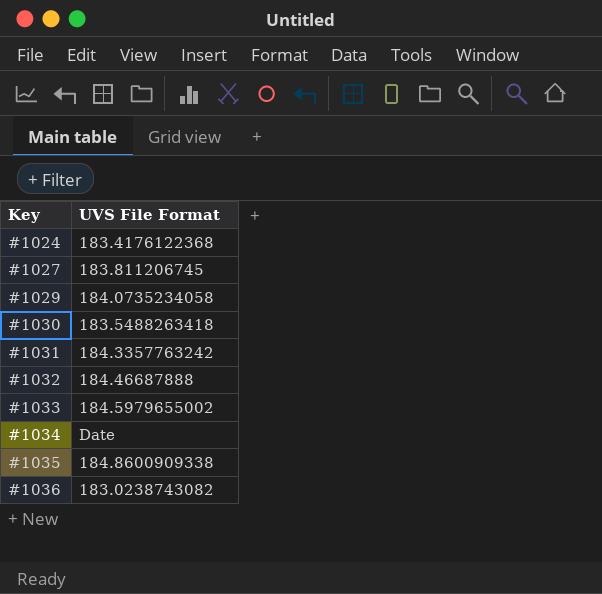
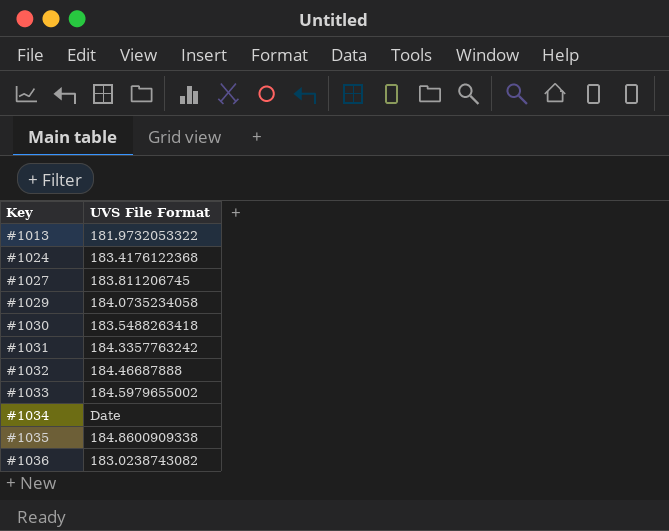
row #1013: none -> 181.9732053322

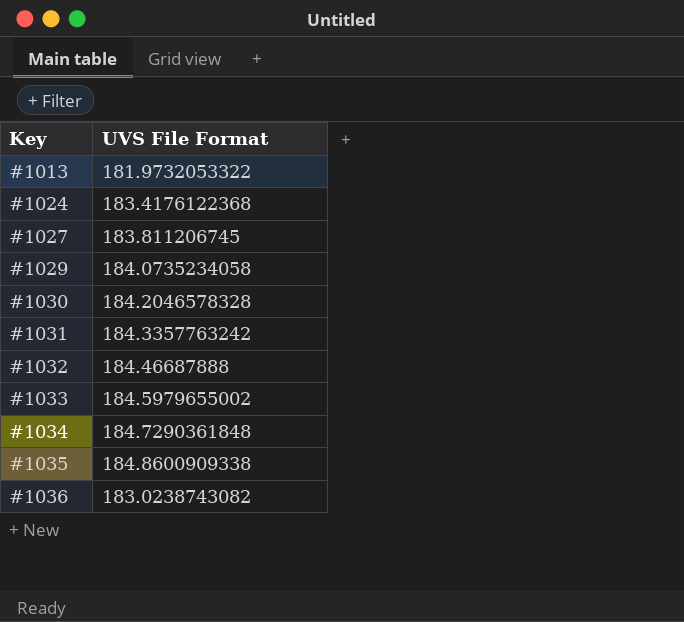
#1030 | UVS File Format: 183.5488263418 -> 184.2046578328
#1034 | UVS File Format: Date -> 184.7290361848

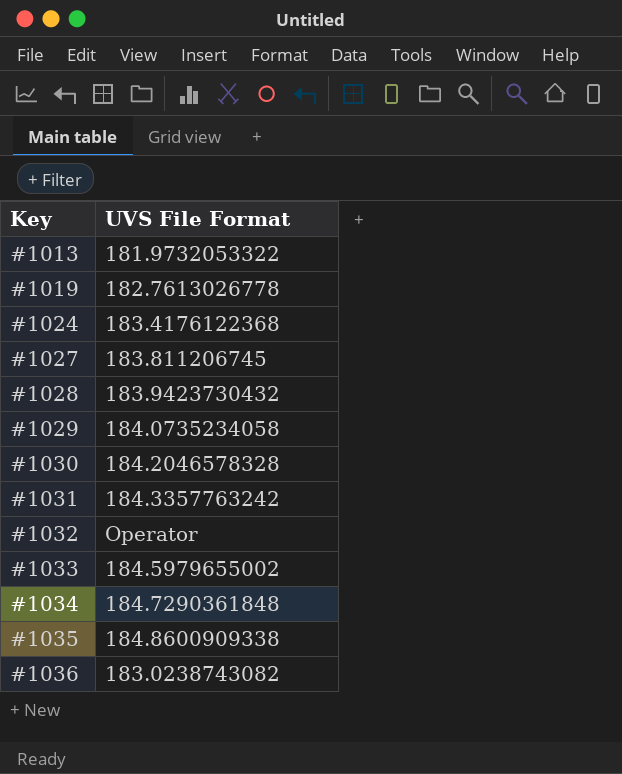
row #1019: none -> 182.7613026778
row #1028: none -> 183.9423730432
#1032 | UVS File Format: 184.46687888 -> Operator

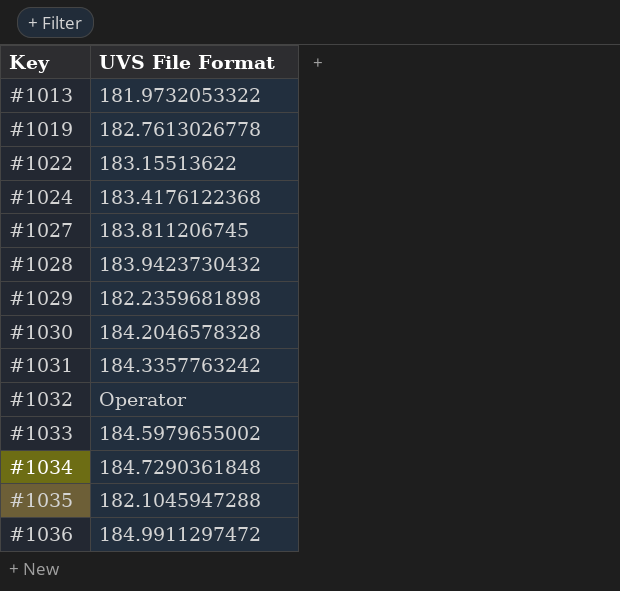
row #1022: none -> 183.15513622
#1029 | UVS File Format: 184.0735234058 -> 182.2359681898
#1035 | UVS File Format: 184.8600909338 -> 182.1045947288
#1036 | UVS File Format: 183.0238743082 -> 184.9911297472

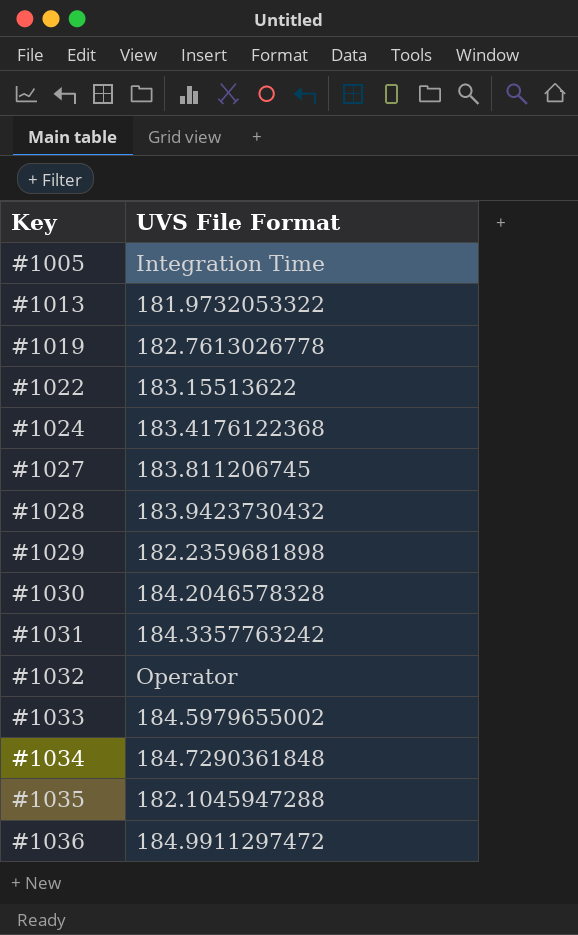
row #1005: none -> Integration Time

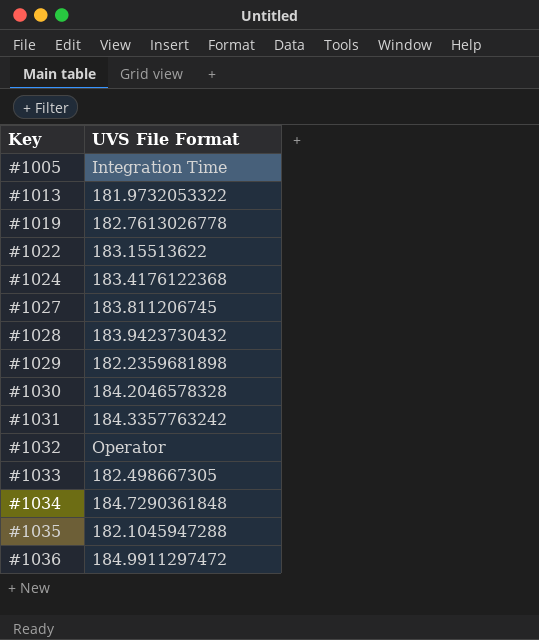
#1033 | UVS File Format: 184.5979655002 -> 182.498667305

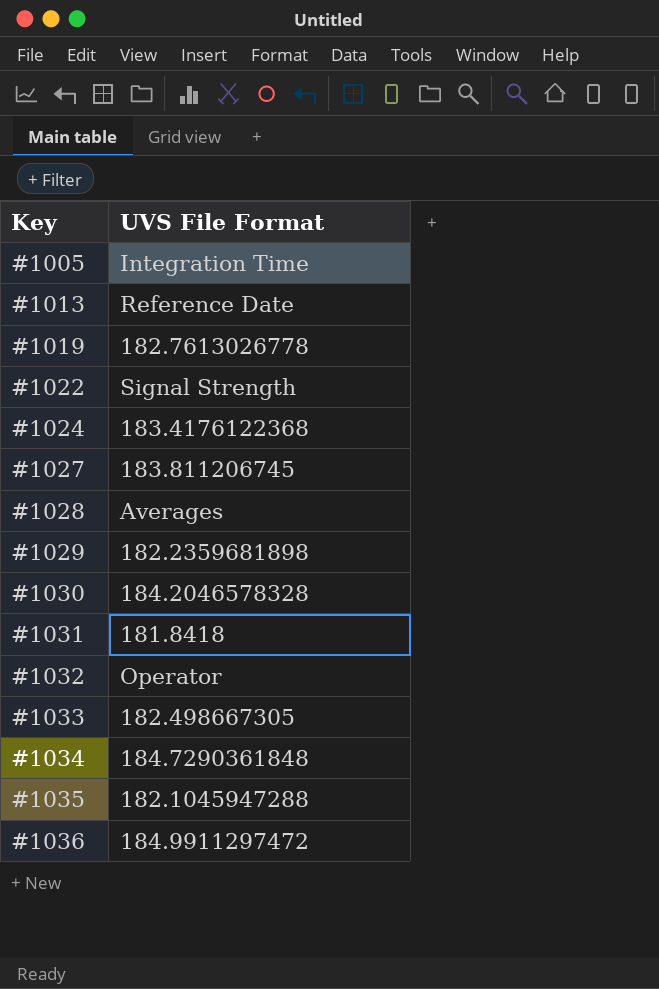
#1013 | UVS File Format: 181.9732053322 -> Reference Date
#1022 | UVS File Format: 183.15513622 -> Signal Strength
#1028 | UVS File Format: 183.9423730432 -> Averages
#1031 | UVS File Format: 184.3357763242 -> 181.8418

